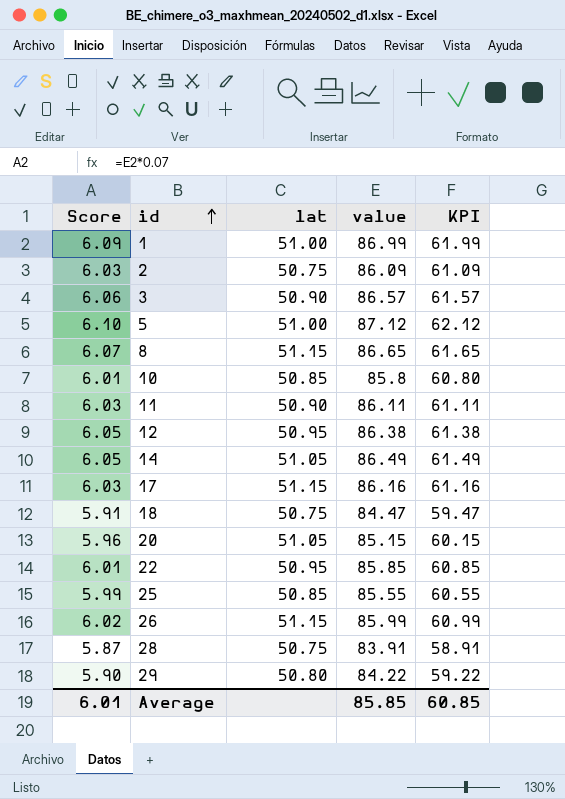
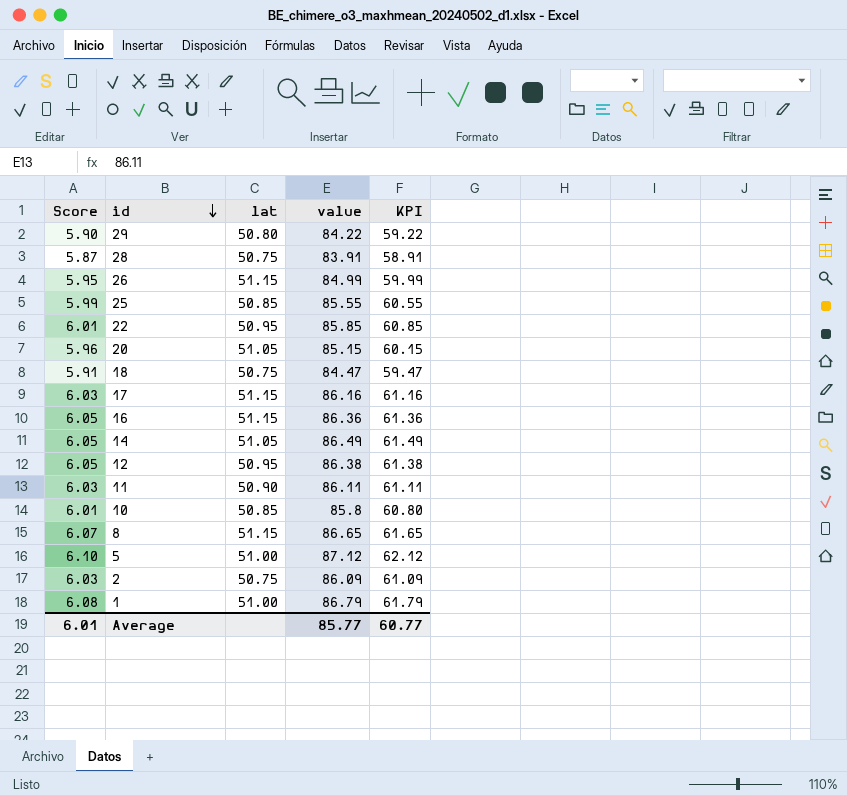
row order: id ascending -> id descending
row 3: 6.06 | 50.90 | 86.57 | 61.57 -> none
26 | Score: 6.02 -> 5.95
26 | value: 85.99 -> 84.99
26 | KPI: 60.99 -> 59.99
row 16: none -> 6.05 | 51.15 | 86.36 | 61.36
1 | Score: 6.09 -> 6.08
1 | value: 86.99 -> 86.79
1 | KPI: 61.99 -> 61.79
Average | value: 85.85 -> 85.77
Average | KPI: 60.85 -> 60.77

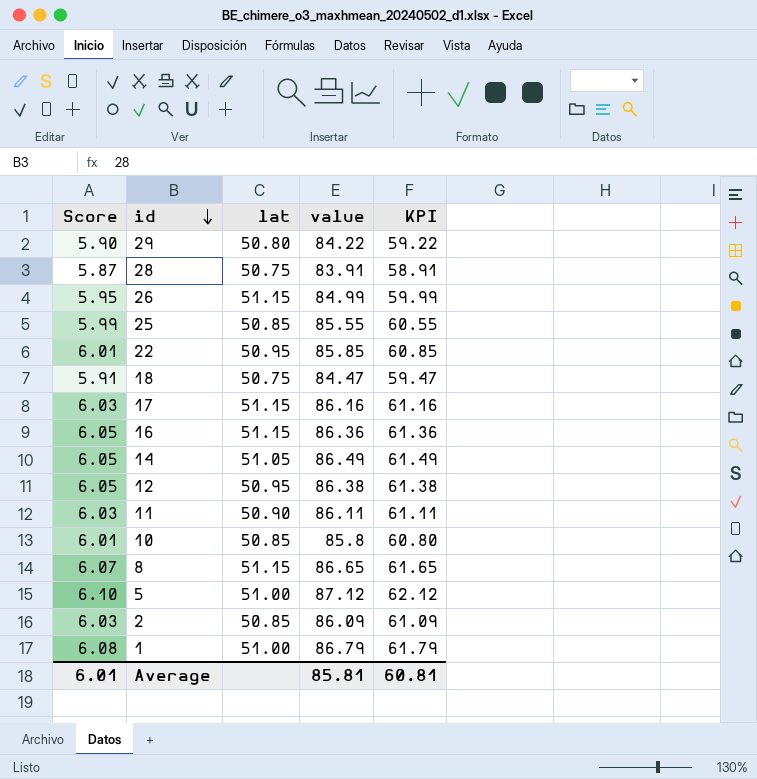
row 20: 5.96 | 51.05 | 85.15 | 60.15 -> none
2 | lat: 50.75 -> 50.85
Average | value: 85.77 -> 85.81
Average | KPI: 60.77 -> 60.81

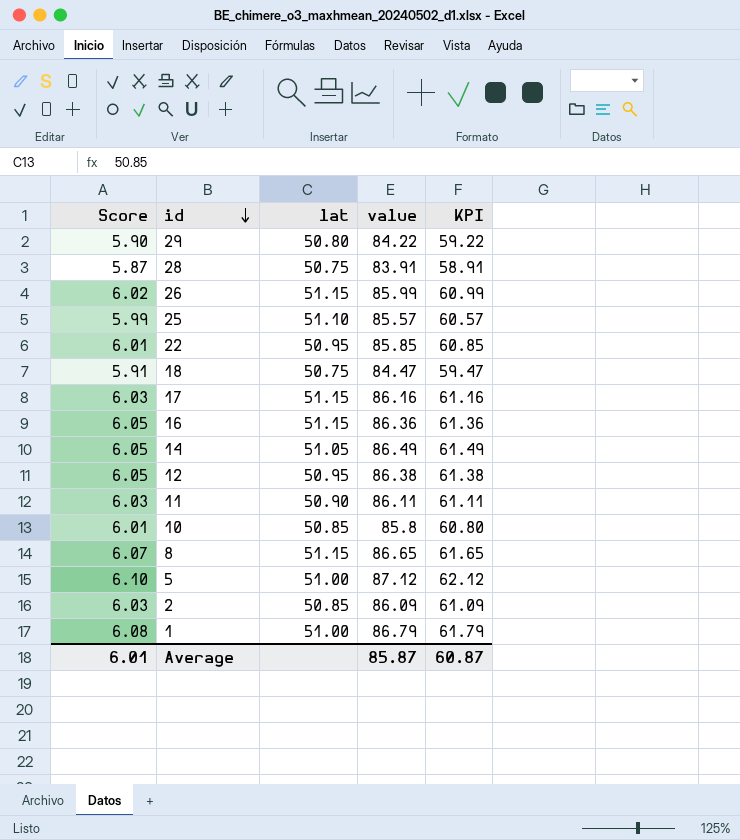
26 | Score: 5.95 -> 6.02
26 | value: 84.99 -> 85.99
26 | KPI: 59.99 -> 60.99
25 | lat: 50.85 -> 51.10
25 | value: 85.55 -> 85.57
25 | KPI: 60.55 -> 60.57
Average | value: 85.81 -> 85.87
Average | KPI: 60.81 -> 60.87

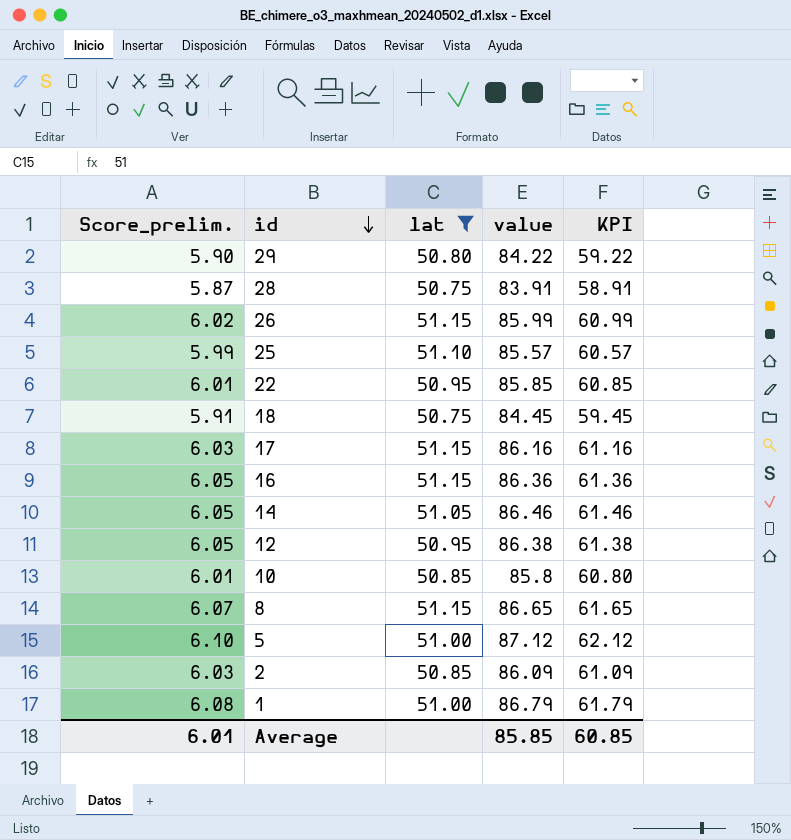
filter: none -> lat != 50.90
column name: Score -> Score_prelim.
18 | value: 84.47 -> 84.45
18 | KPI: 59.47 -> 59.45
14 | value: 86.49 -> 86.46
14 | KPI: 61.49 -> 61.46
Average | value: 85.87 -> 85.85
Average | KPI: 60.87 -> 60.85

